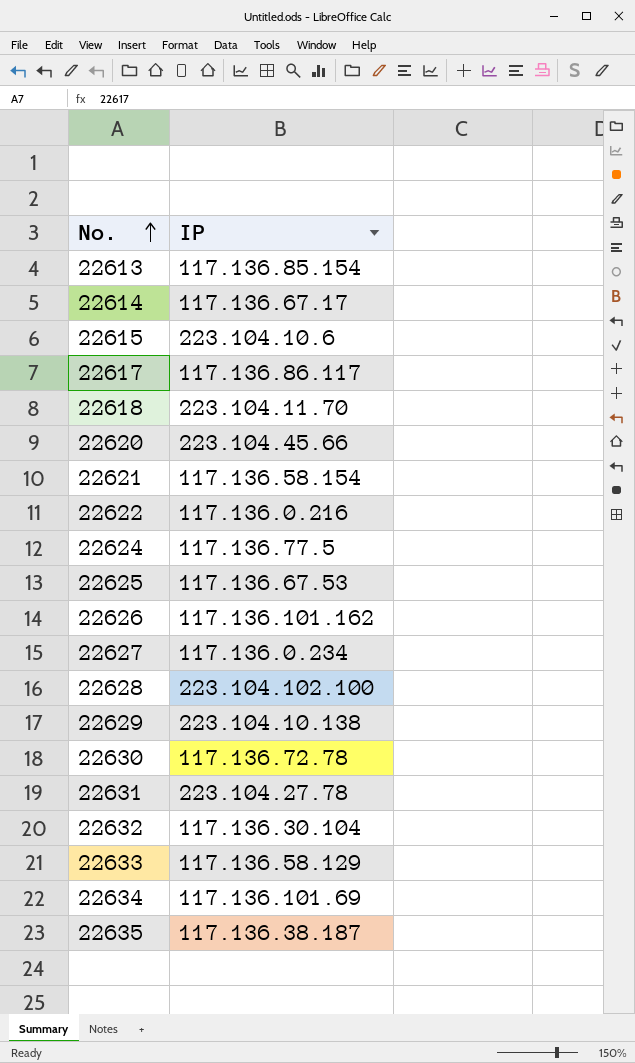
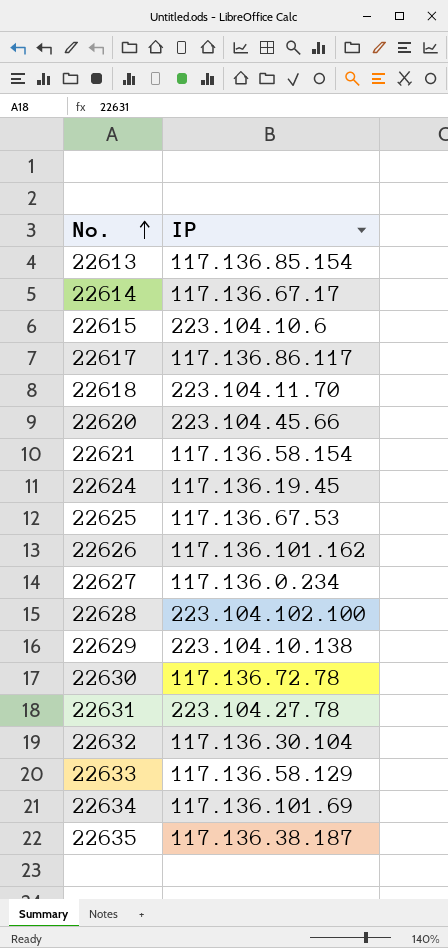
row 22622: 117.136.0.216 -> none
22624 | IP: 117.136.77.5 -> 117.136.19.45

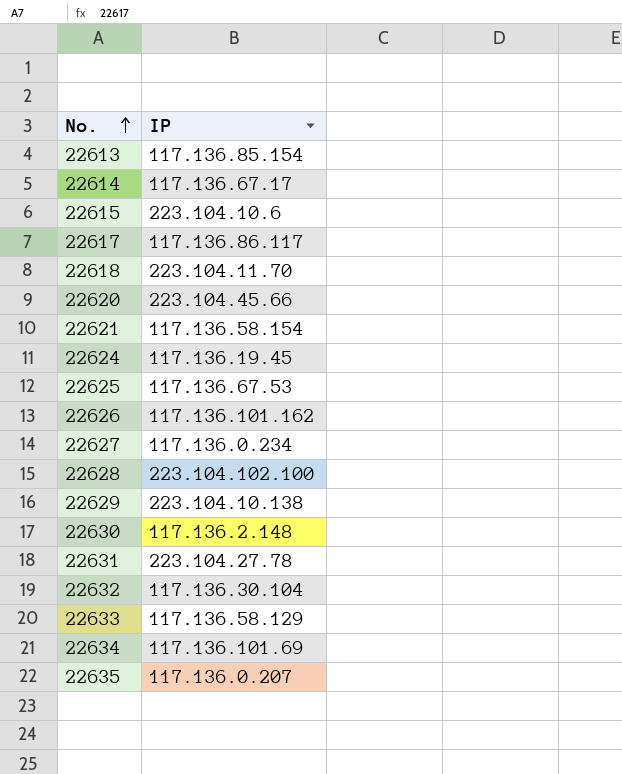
22630 | IP: 117.136.72.78 -> 117.136.2.148
22635 | IP: 117.136.38.187 -> 117.136.0.207

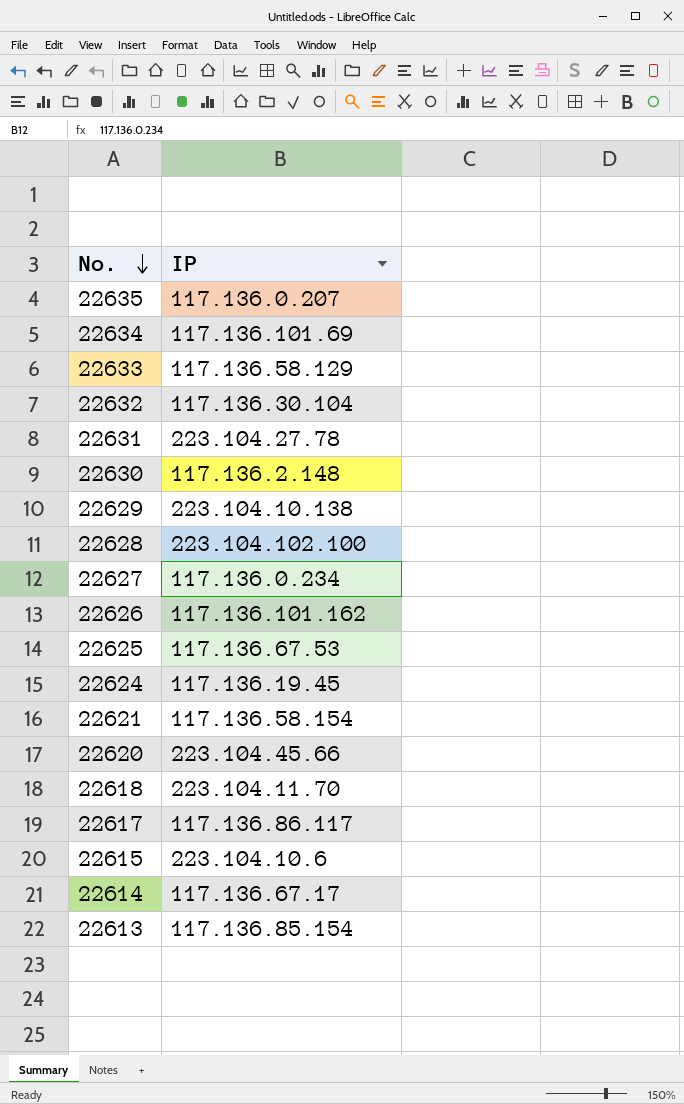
row order: No. ascending -> No. descending

